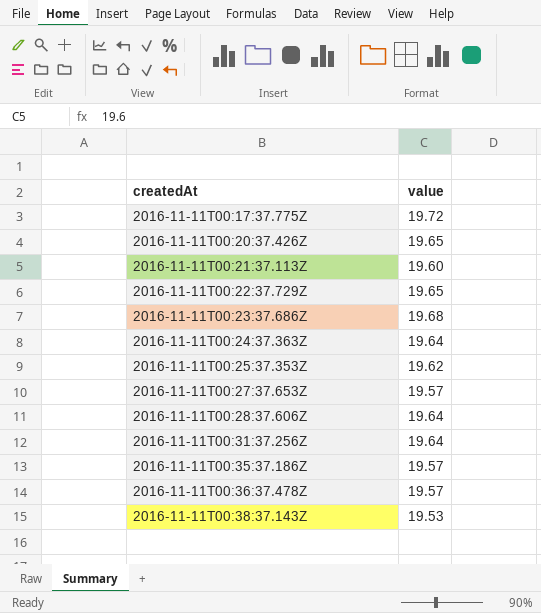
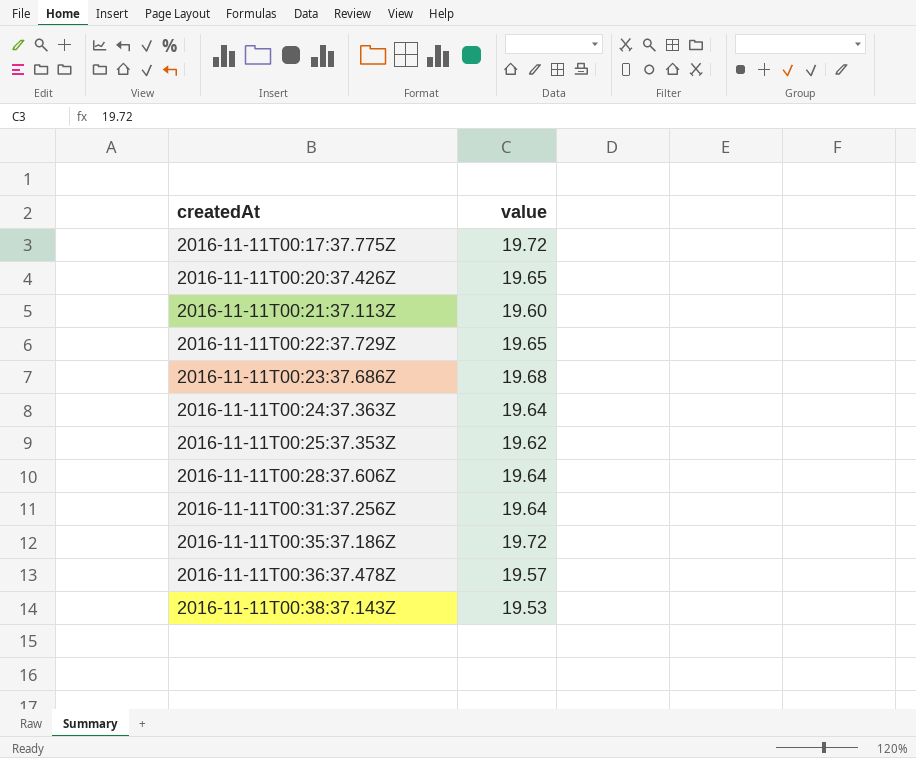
row 2016-11-11T00:27:37.653Z: 19.57 -> none
2016-11-11T00:35:37.186Z | value: 19.57 -> 19.72

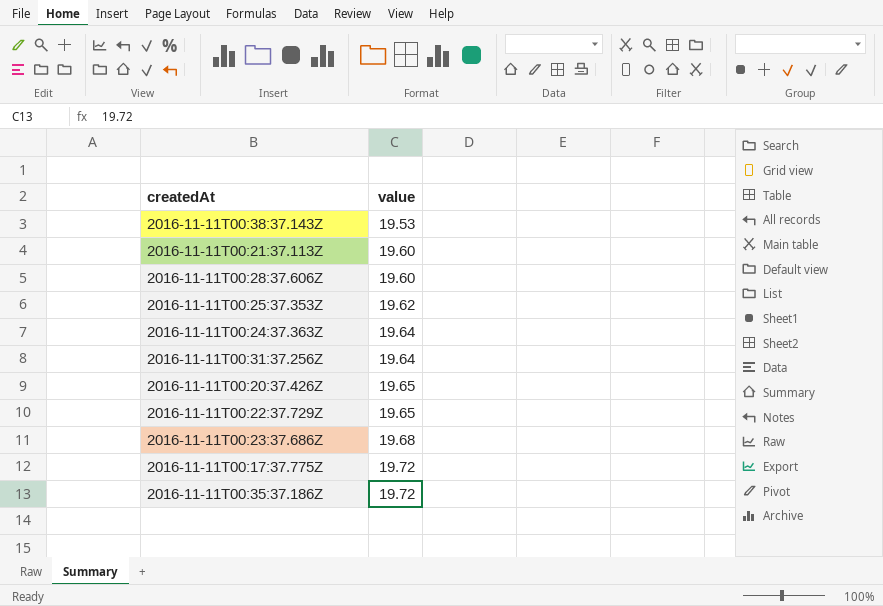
row order: createdAt ascending -> value ascending
row 2016-11-11T00:36:37.478Z: 19.57 -> none
2016-11-11T00:28:37.606Z | value: 19.64 -> 19.60

